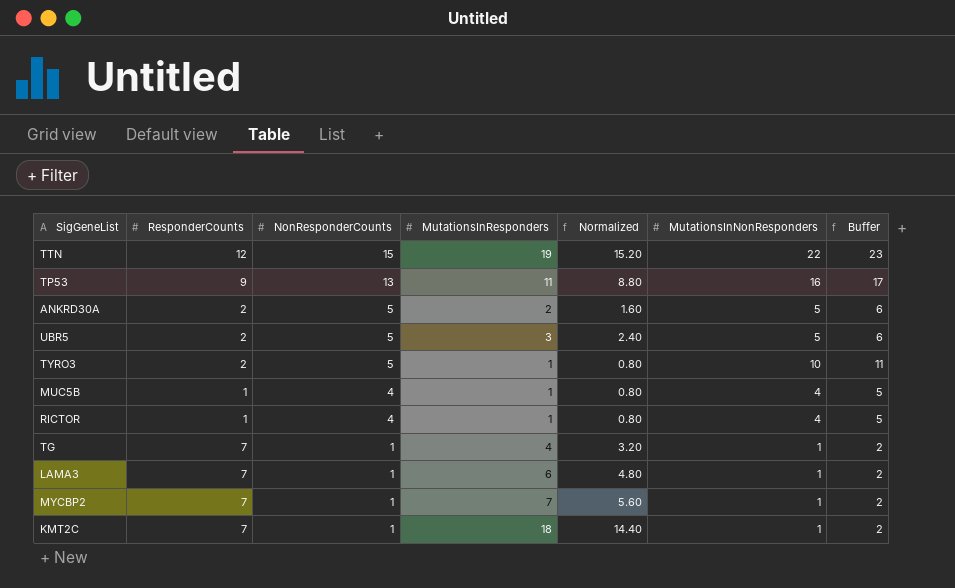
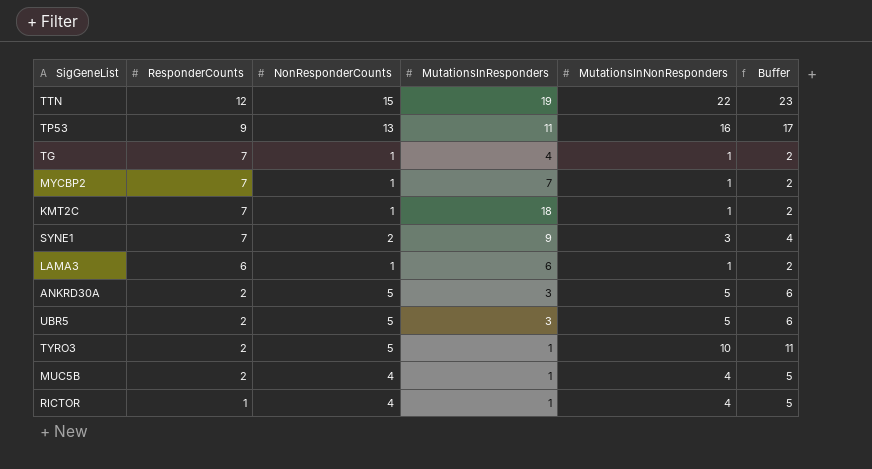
row order: NonResponderCounts descending -> ResponderCounts descending
column Normalized | formula: [MutationsInResponders] * 0.8 -> none
row SYNE1: none -> 7 | 2 | 9 | 3 | 4
LAMA3 | ResponderCounts: 7 -> 6
ANKRD30A | MutationsInResponders: 2 -> 3
MUC5B | ResponderCounts: 1 -> 2

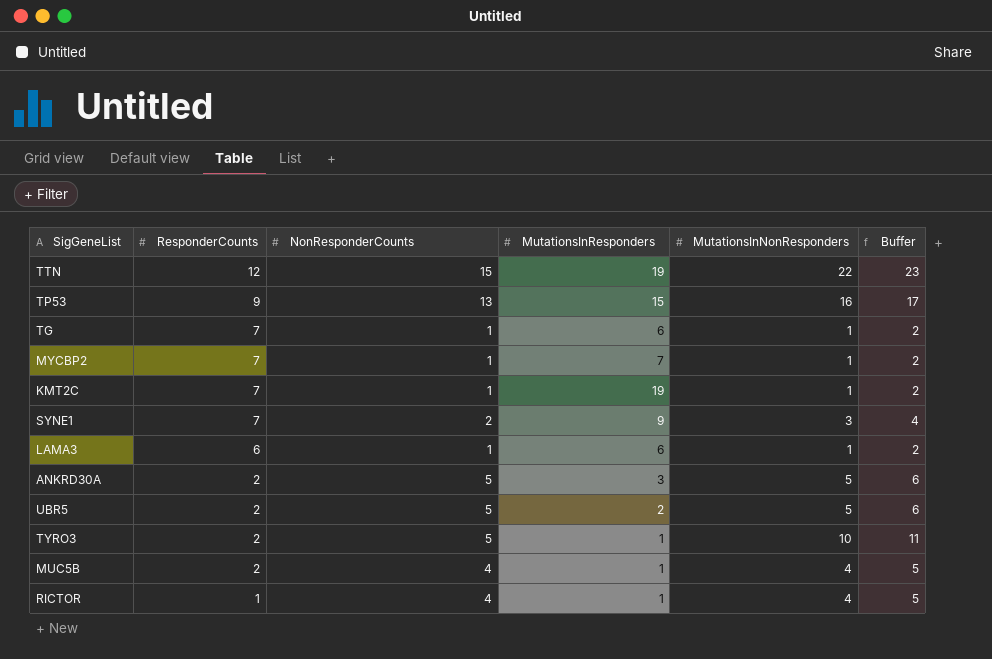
TP53 | MutationsInResponders: 11 -> 15
TG | MutationsInResponders: 4 -> 6
KMT2C | MutationsInResponders: 18 -> 19
UBR5 | MutationsInResponders: 3 -> 2

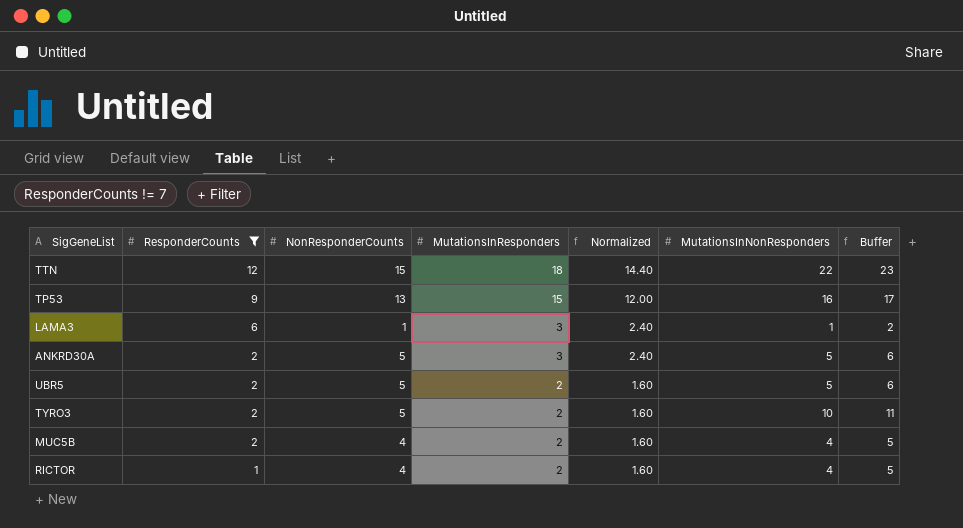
filter: none -> ResponderCounts != 7
column Normalized | formula: none -> [MutationsInResponders] * 0.8
TTN | MutationsInResponders: 19 -> 18
LAMA3 | MutationsInResponders: 6 -> 3
TYRO3 | MutationsInResponders: 1 -> 2
MUC5B | MutationsInResponders: 1 -> 2
RICTOR | MutationsInResponders: 1 -> 2

